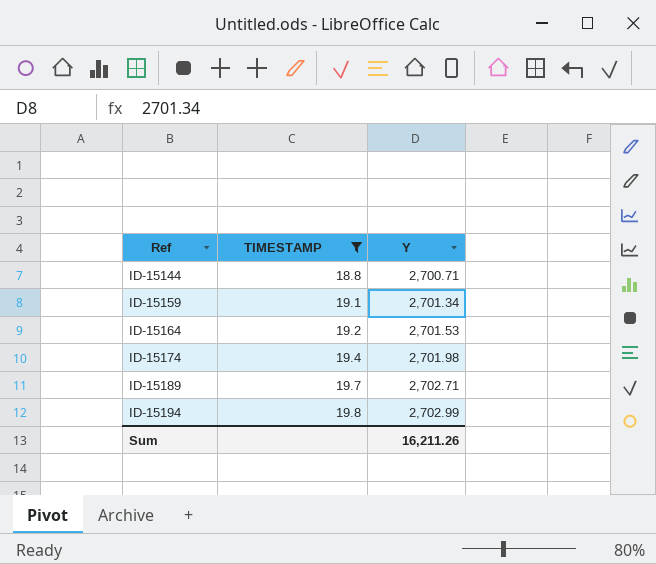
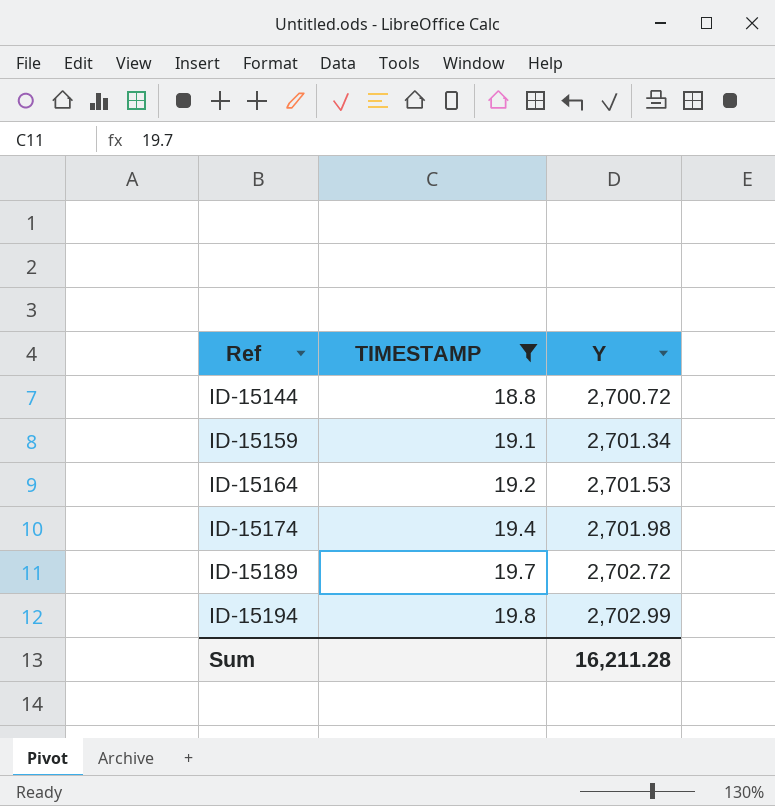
ID-15144 | Y: 2,700.71 -> 2,700.72
ID-15189 | Y: 2,702.71 -> 2,702.72
Sum | Y: 16,211.26 -> 16,211.28

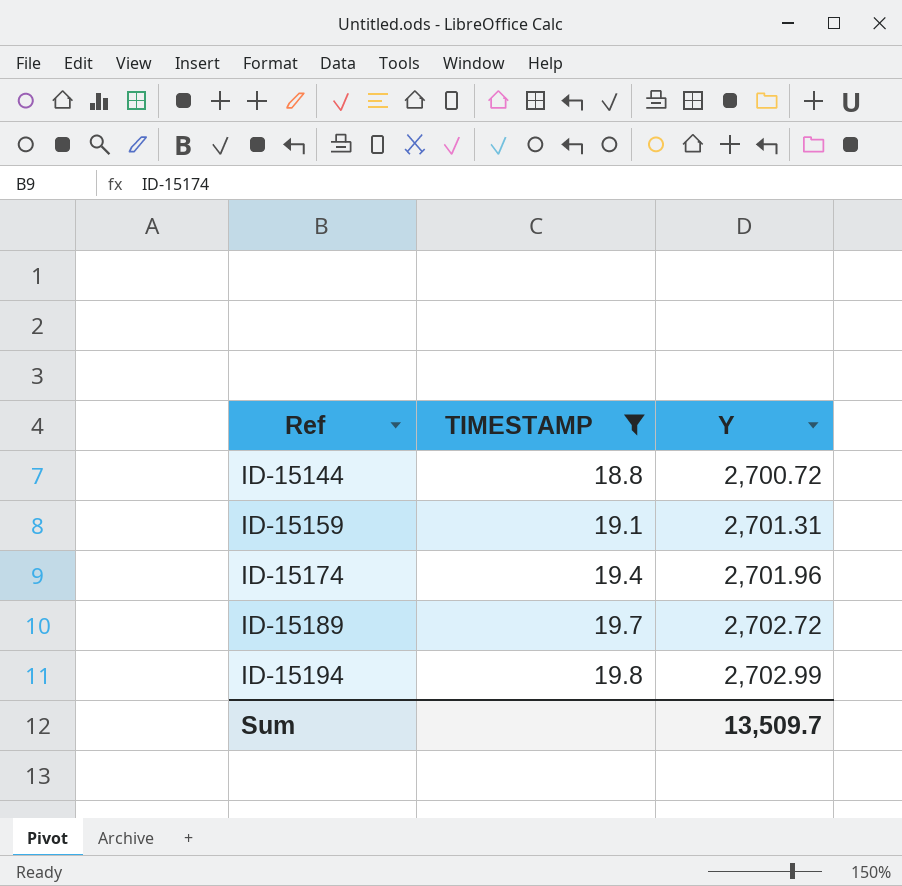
row ID-15164: 19.2 | 2,701.53 -> none
ID-15159 | Y: 2,701.34 -> 2,701.31
ID-15174 | Y: 2,701.98 -> 2,701.96
Sum | Y: 16,211.28 -> 13,509.7

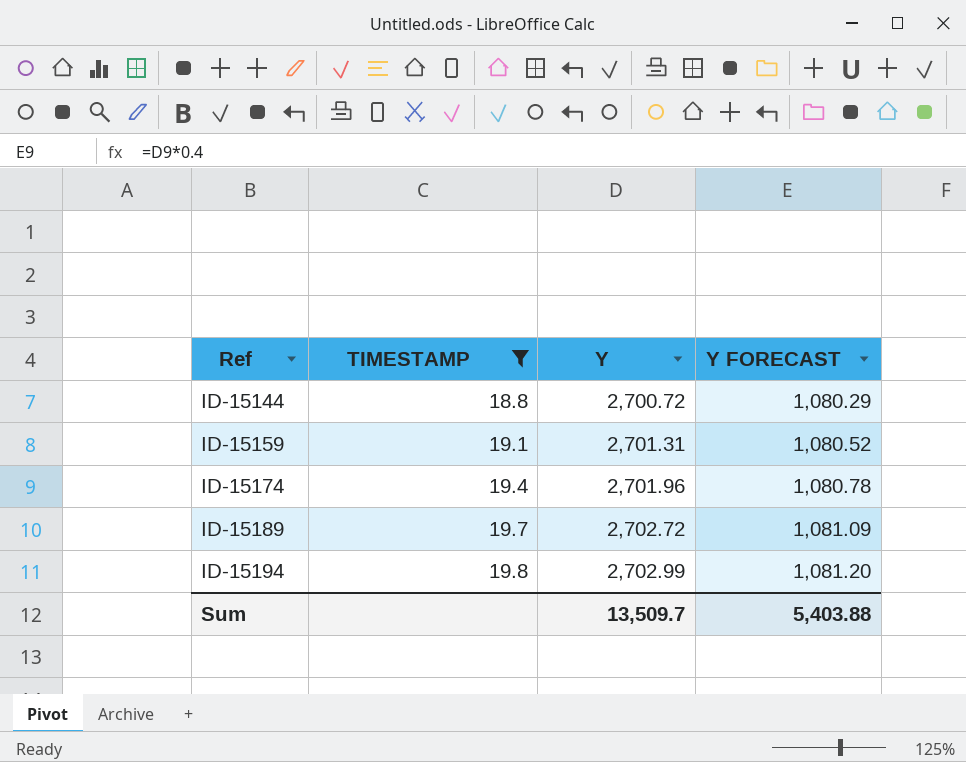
column Y FORECAST | formula: none -> [Y] * 0.4

